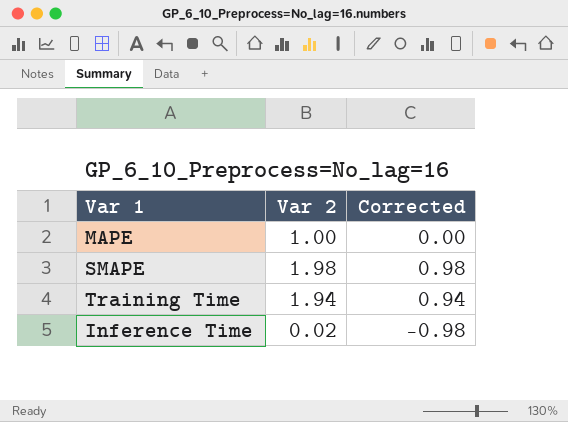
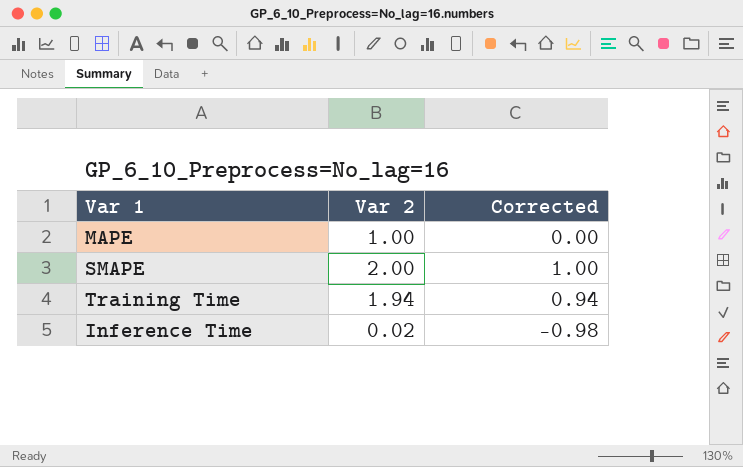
SMAPE | Var 2: 1.98 -> 2.00
SMAPE | Corrected: 0.98 -> 1.00

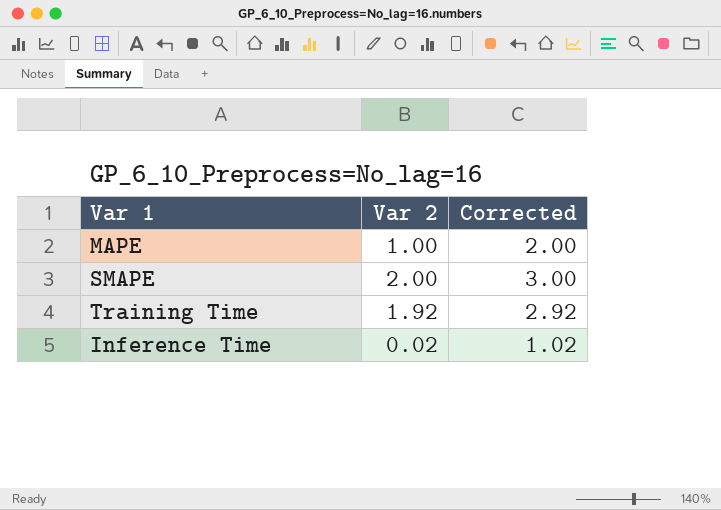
column Corrected | formula: [Var 2] - 1 -> [Var 2] + 1
Training Time | Var 2: 1.94 -> 1.92

